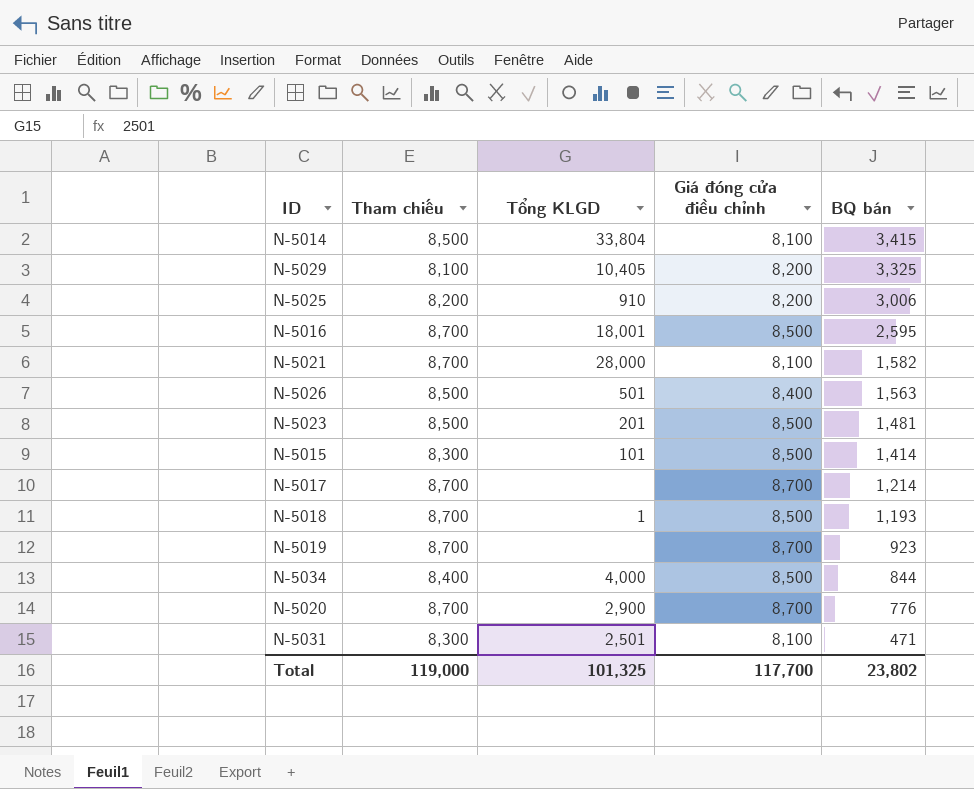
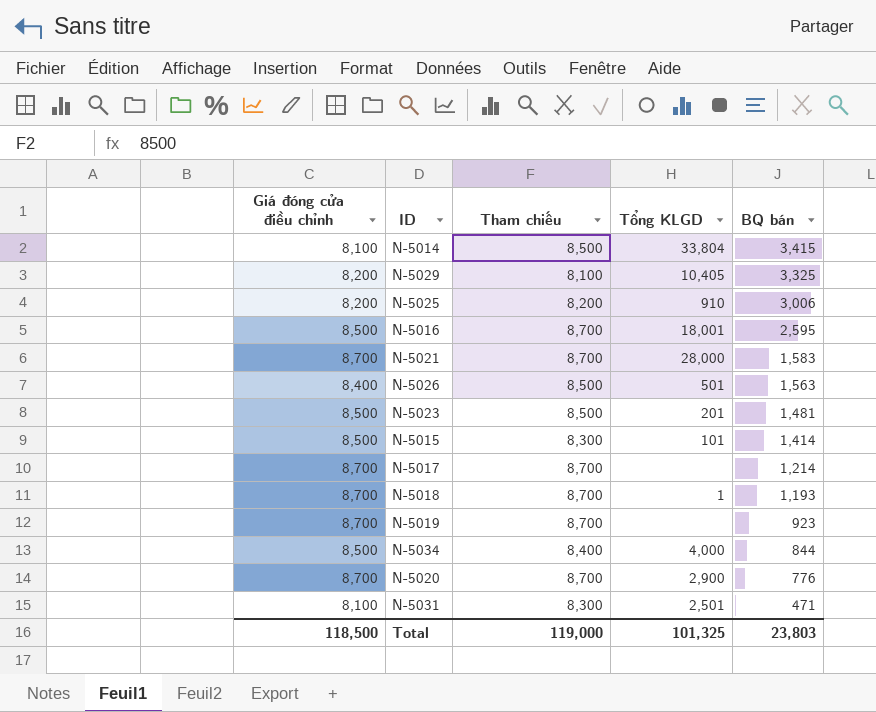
column Giá đóng cửa điều chỉnh | position: 4 -> 1
N-5021 | Giá đóng cửa điều chỉnh: 8,100 -> 8,700
N-5021 | BQ bán: 1,582 -> 1,583
N-5018 | Giá đóng cửa điều chỉnh: 8,500 -> 8,700
Total | Giá đóng cửa điều chỉnh: 117,700 -> 118,500
Total | BQ bán: 23,802 -> 23,803

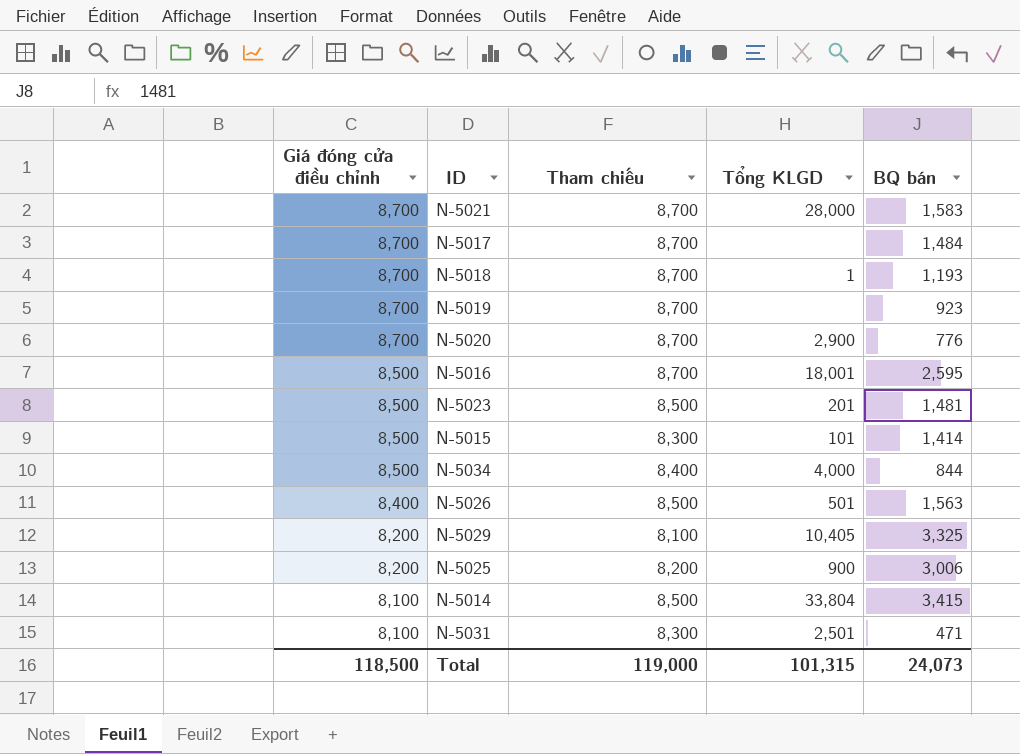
row order: BQ bán descending -> Giá đóng cửa điều chỉnh descending
N-5017 | BQ bán: 1,214 -> 1,484
N-5025 | Tổng KLGD: 910 -> 900
Total | Tổng KLGD: 101,325 -> 101,315
Total | BQ bán: 23,803 -> 24,073

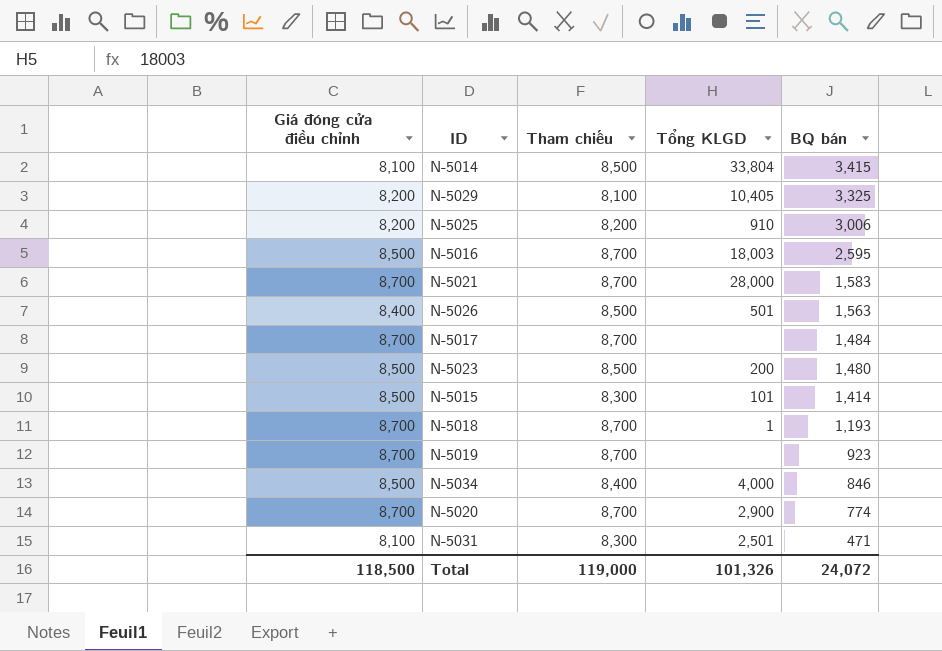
row order: Giá đóng cửa điều chỉnh descending -> BQ bán descending
N-5025 | Tổng KLGD: 900 -> 910
N-5016 | Tổng KLGD: 18,001 -> 18,003
N-5023 | Tổng KLGD: 201 -> 200
N-5023 | BQ bán: 1,481 -> 1,480
N-5034 | BQ bán: 844 -> 846
N-5020 | BQ bán: 776 -> 774
Total | Tổng KLGD: 101,315 -> 101,326
Total | BQ bán: 24,073 -> 24,072

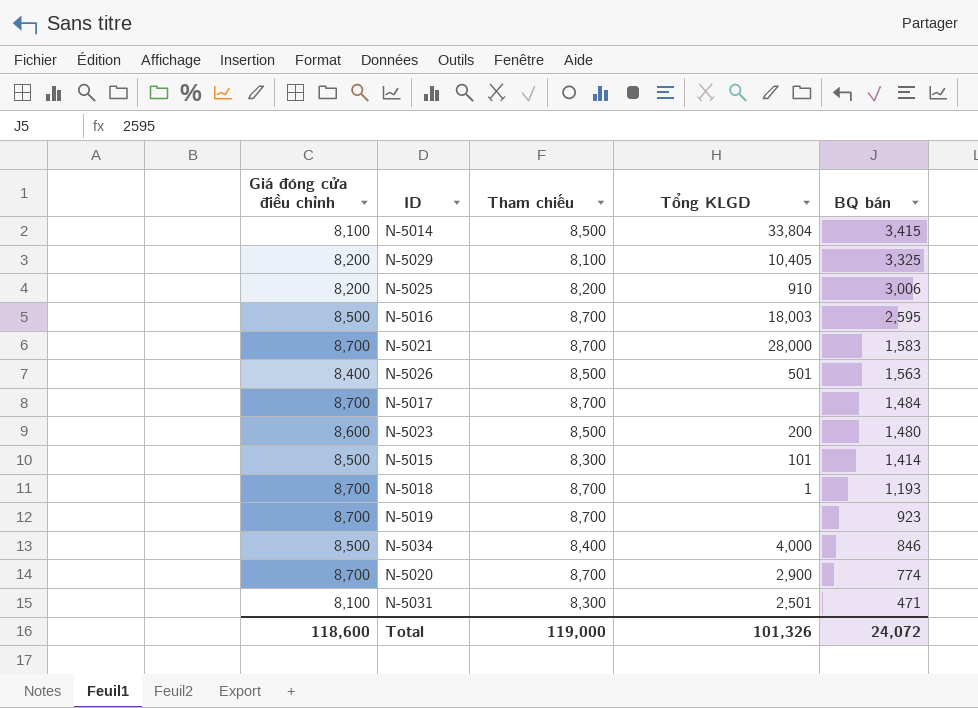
N-5023 | Giá đóng cửa điều chỉnh: 8,500 -> 8,600
Total | Giá đóng cửa điều chỉnh: 118,500 -> 118,600

